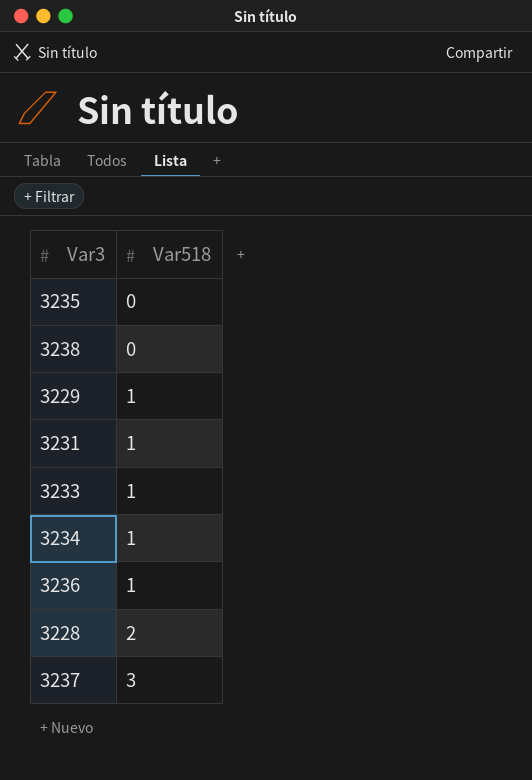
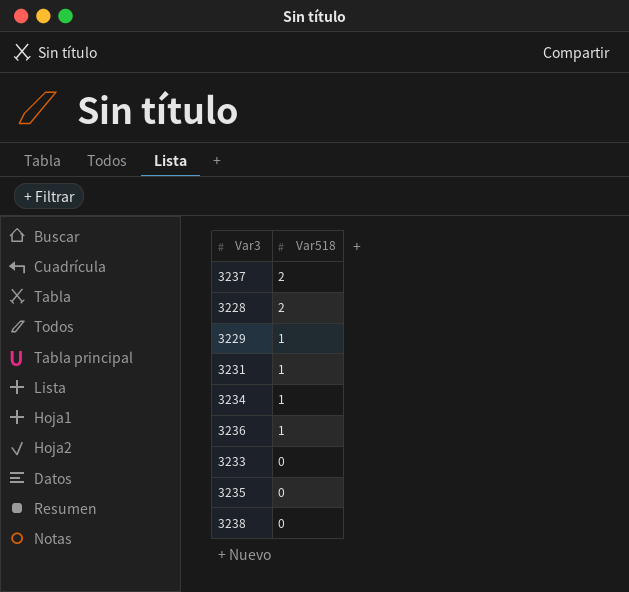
row order: Var518 ascending -> Var518 descending
3237 | Var518: 3 -> 2
3233 | Var518: 1 -> 0

